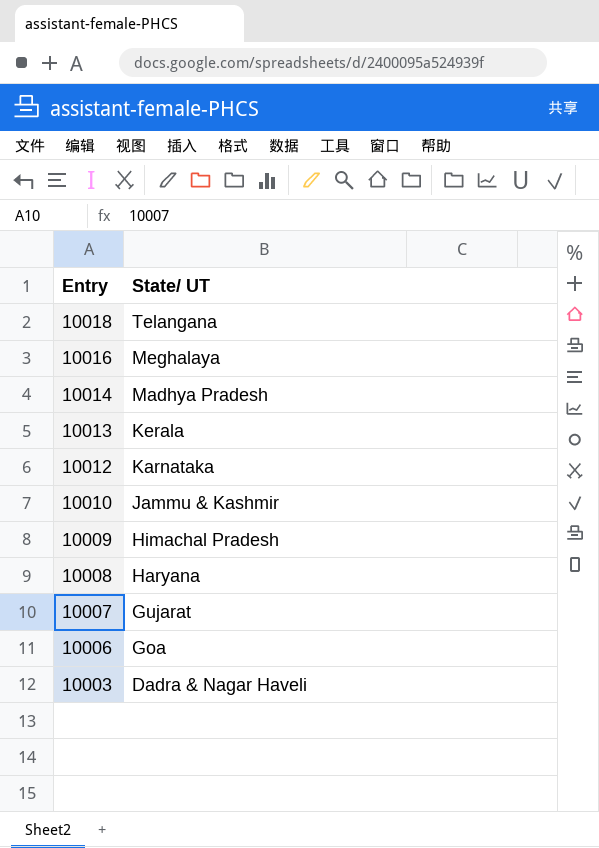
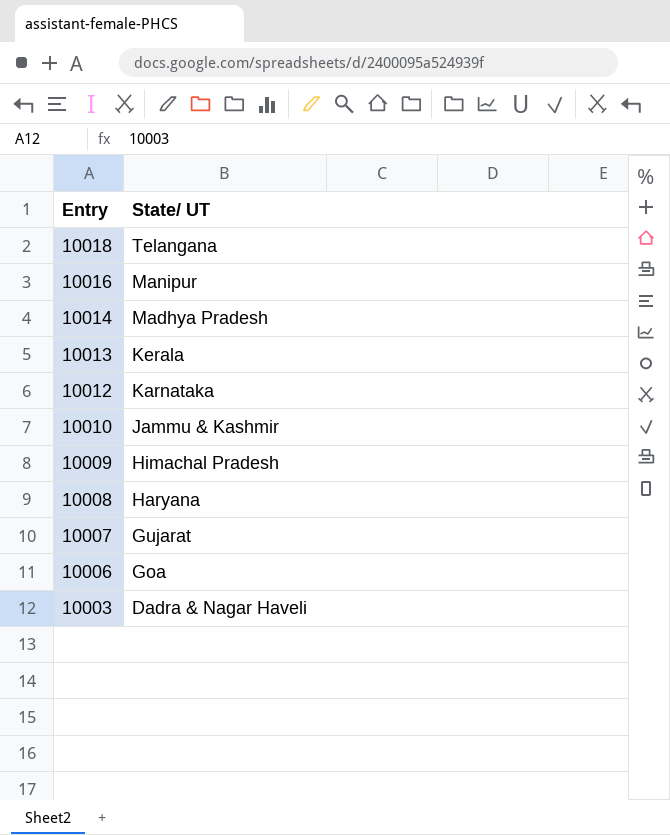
10016 | State/ UT: Meghalaya -> Manipur

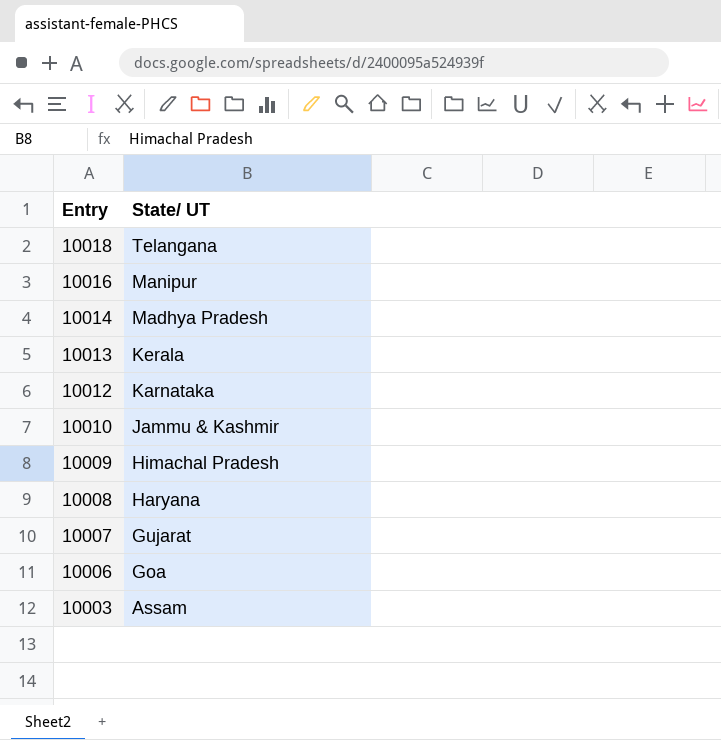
10003 | State/ UT: Dadra & Nagar Haveli -> Assam

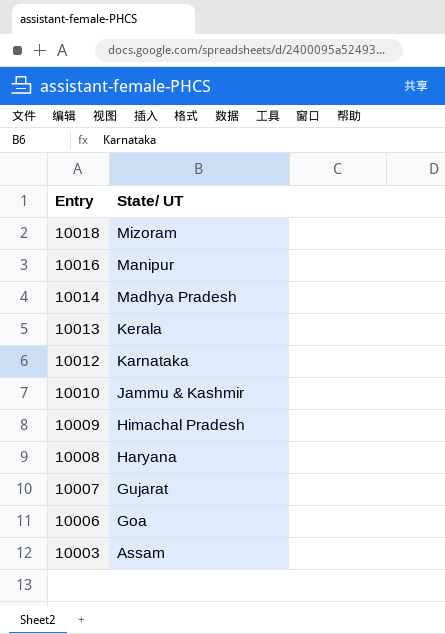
10018 | State/ UT: Telangana -> Mizoram

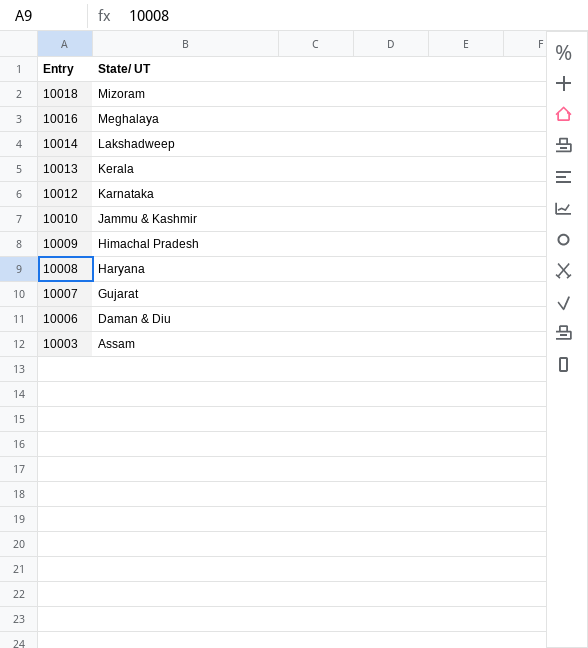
10016 | State/ UT: Manipur -> Meghalaya
10014 | State/ UT: Madhya Pradesh -> Lakshadweep
10006 | State/ UT: Goa -> Daman & Diu

